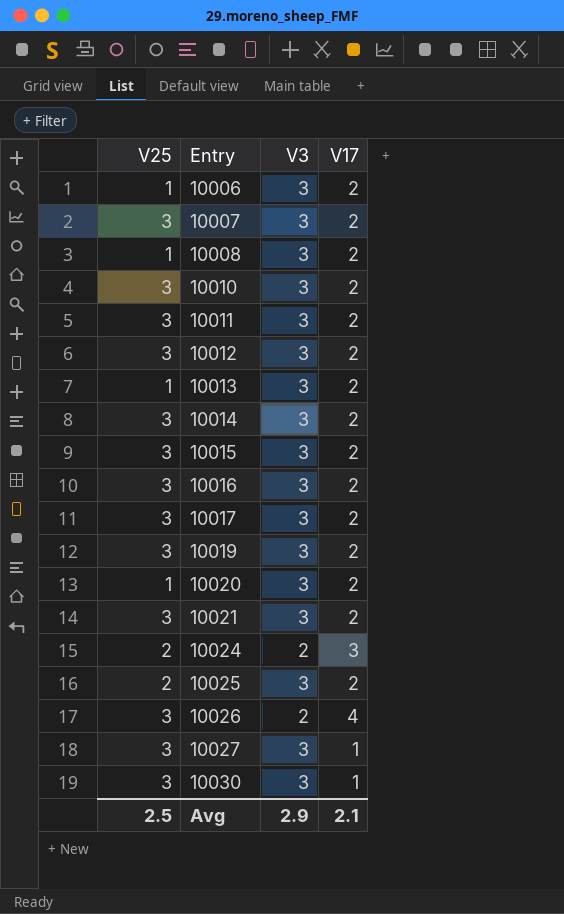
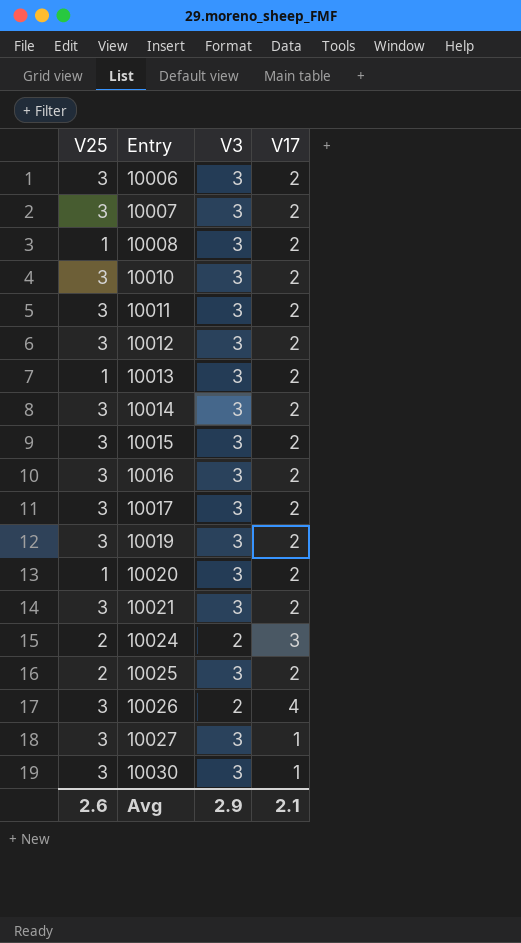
10006 | V25: 1 -> 3
Avg | V25: 2.5 -> 2.6

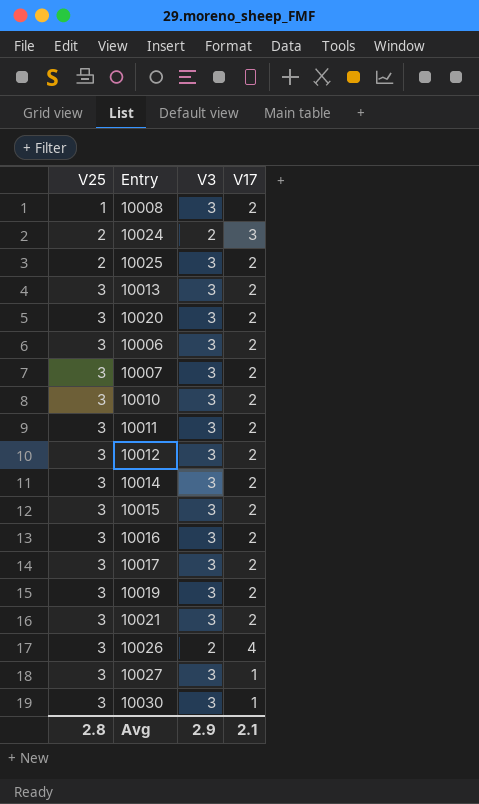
row order: Entry ascending -> V25 ascending
10013 | V25: 1 -> 3
10020 | V25: 1 -> 3
Avg | V25: 2.6 -> 2.8

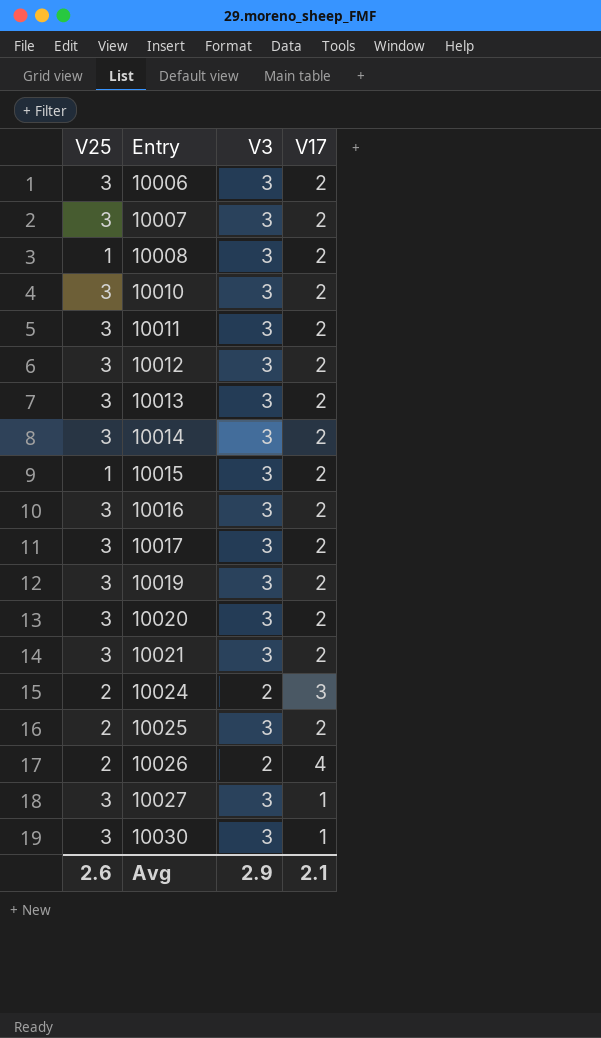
row order: V25 ascending -> Entry ascending
10015 | V25: 3 -> 1
10026 | V25: 3 -> 2
Avg | V25: 2.8 -> 2.6

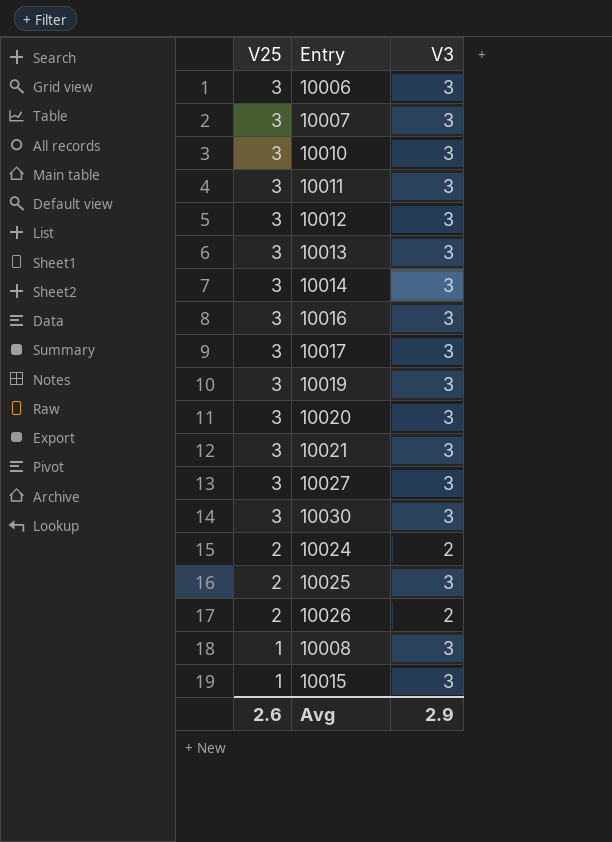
row order: Entry ascending -> V25 descending
column V17 | position: 4 -> none

